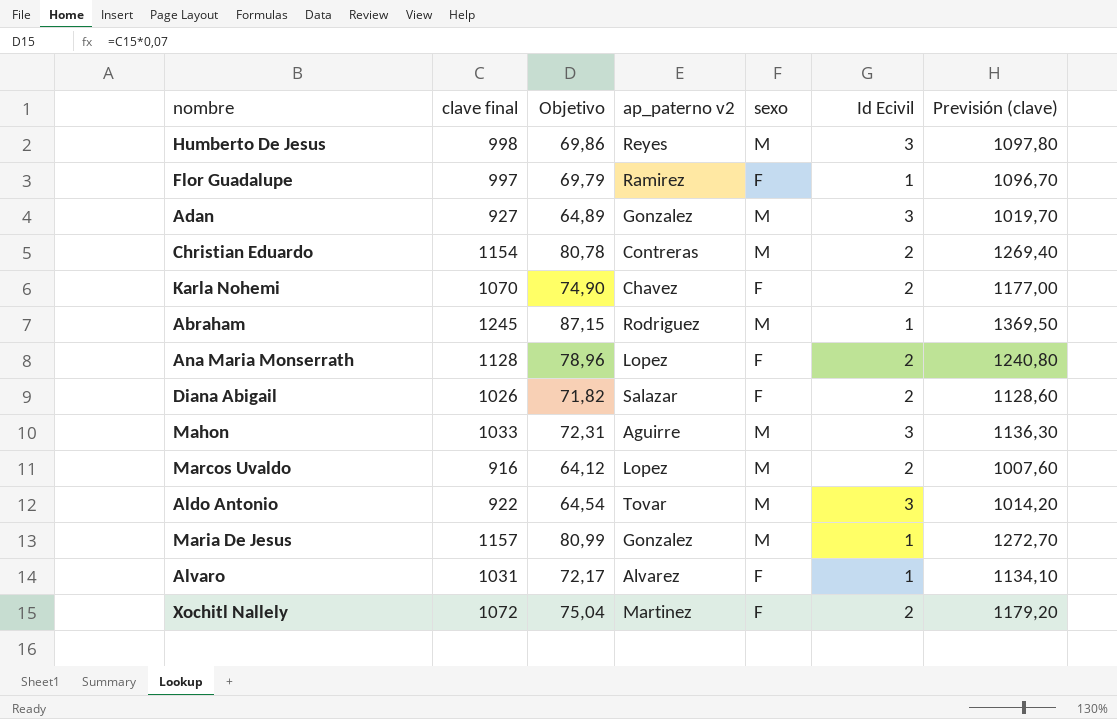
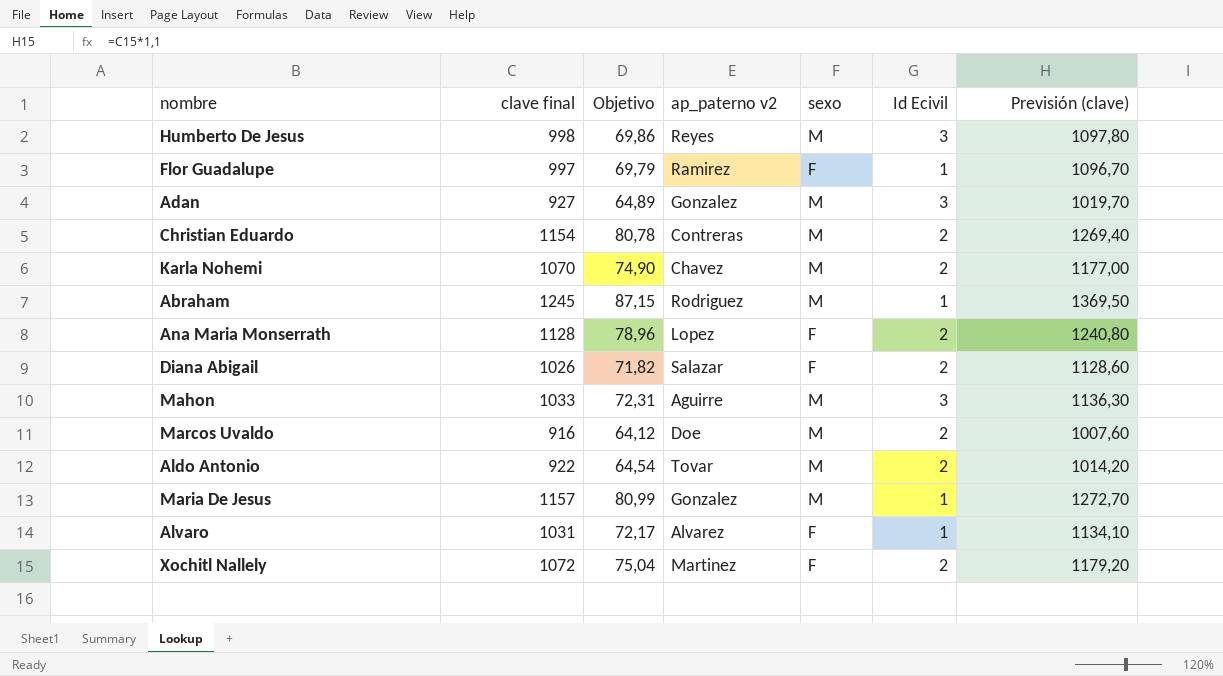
Karla Nohemi | sexo: F -> M
Marcos Uvaldo | ap_paterno v2: Lopez -> Doe
Aldo Antonio | Id Ecivil: 3 -> 2

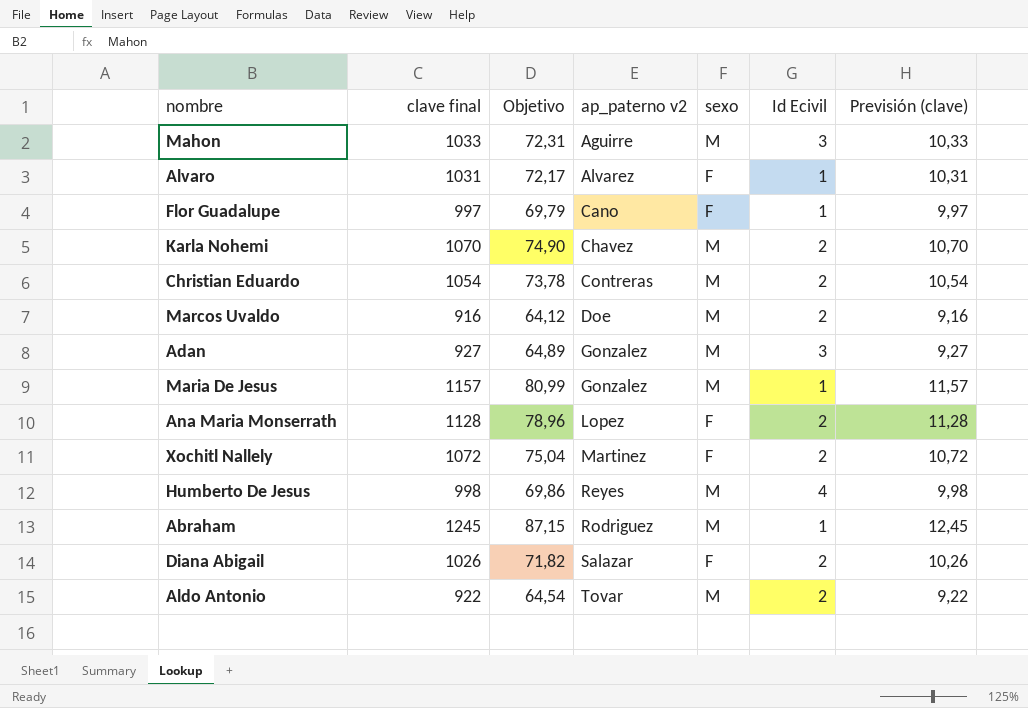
row order: none -> ap_paterno v2 ascending
column Previsión (clave) | formula: [clave final] * 1,1 -> [clave final] * 0,01
Flor Guadalupe | ap_paterno v2: Ramirez -> Cano
Christian Eduardo | clave final: 1154 -> 1054
Christian Eduardo | Objetivo: 80,78 -> 73,78
Humberto De Jesus | Id Ecivil: 3 -> 4

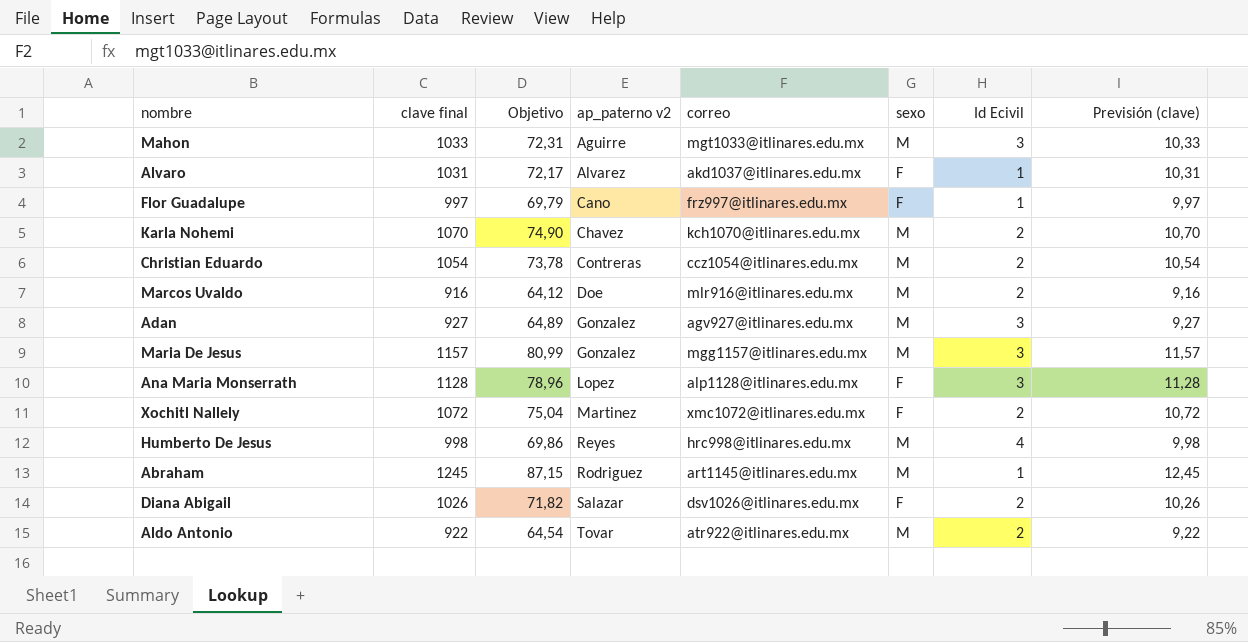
column correo | position: none -> 5
Maria De Jesus | Id Ecivil: 1 -> 3
Ana Maria Monserrath | Id Ecivil: 2 -> 3

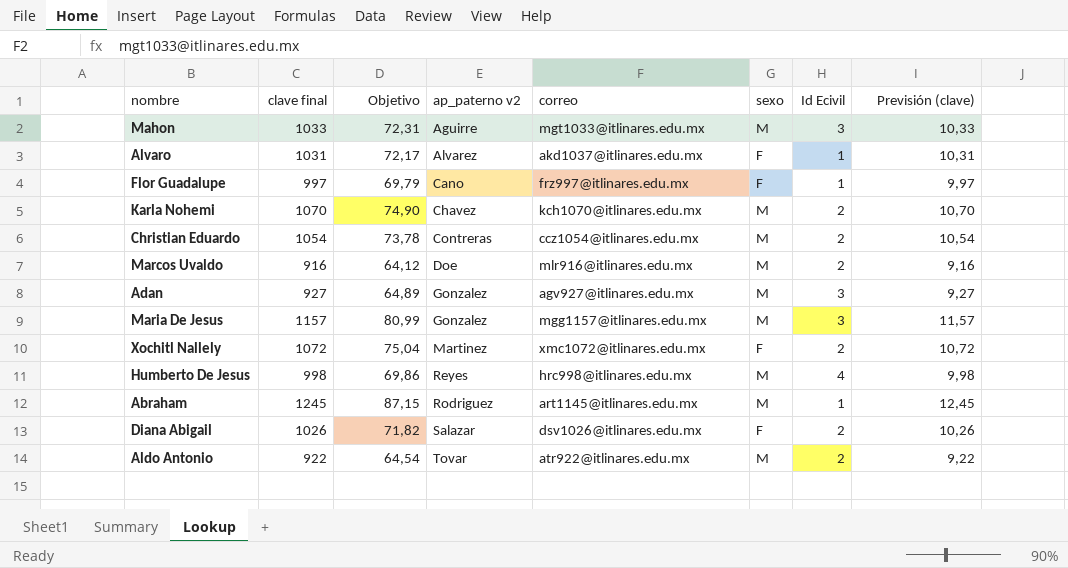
row Ana Maria Monserrath: 1128 | 78,96 | Lopez | alp1128@itlinares.edu.mx | F | 3 | 11,28 -> none

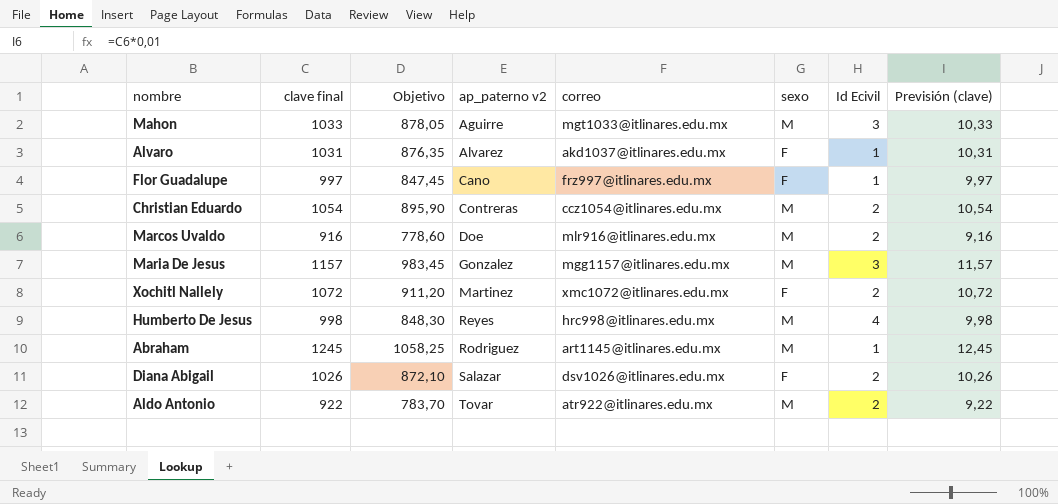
column Objetivo | formula: [clave final] * 0,07 -> [clave final] * 0,85
row Karla Nohemi: 1070 | 74,90 | Chavez | kch1070@itlinares.edu.mx | M | 2 | 10,70 -> none
row Adan: 927 | 64,89 | Gonzalez | agv927@itlinares.edu.mx | M | 3 | 9,27 -> none

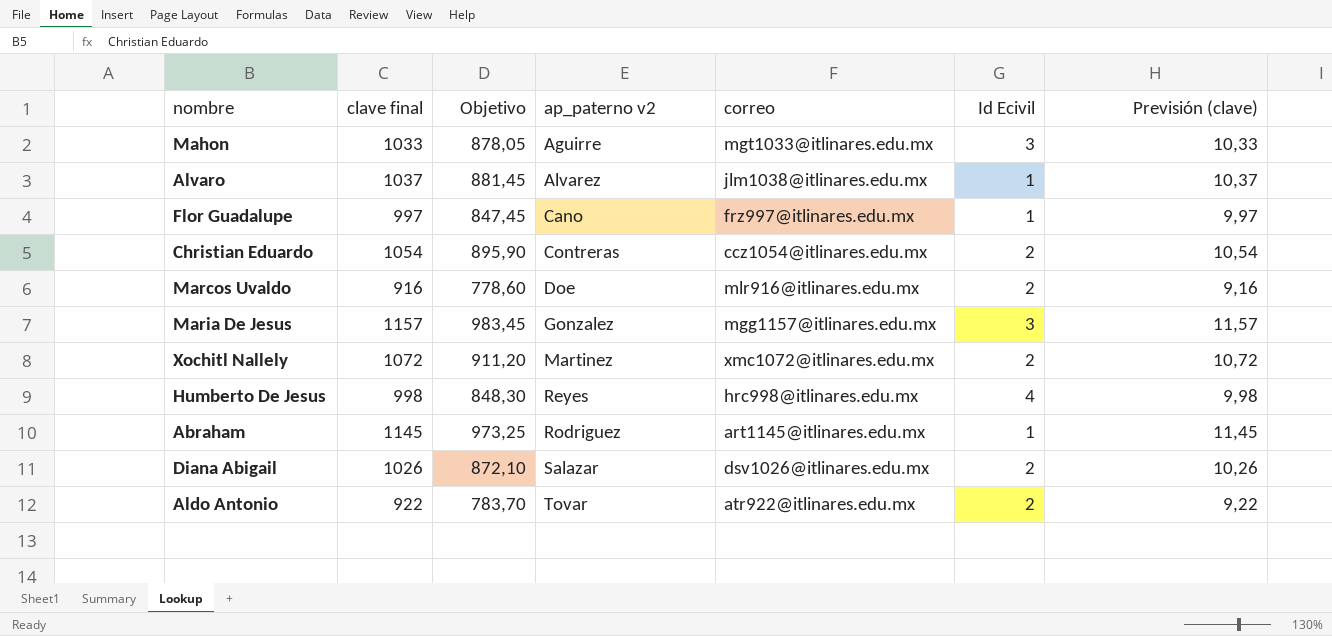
column sexo | position: 6 -> none
Alvaro | clave final: 1031 -> 1037
Alvaro | Objetivo: 876,35 -> 881,45
Alvaro | correo: akd1037@itlinares.edu.mx -> jlm1038@itlinares.edu.mx
Alvaro | Previsión (clave): 10,31 -> 10,37
Abraham | clave final: 1245 -> 1145
Abraham | Objetivo: 1058,25 -> 973,25
Abraham | Previsión (clave): 12,45 -> 11,45

